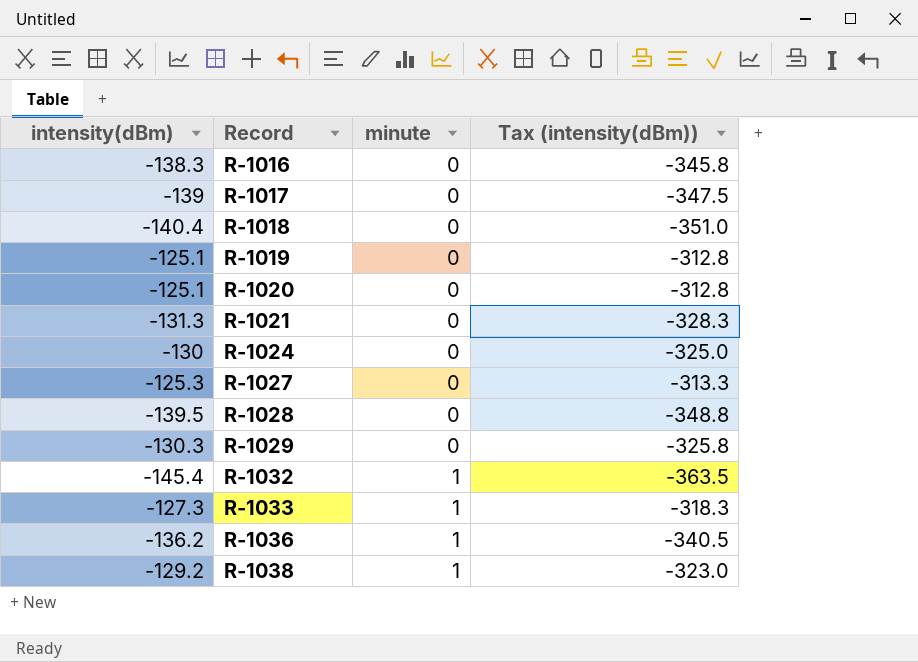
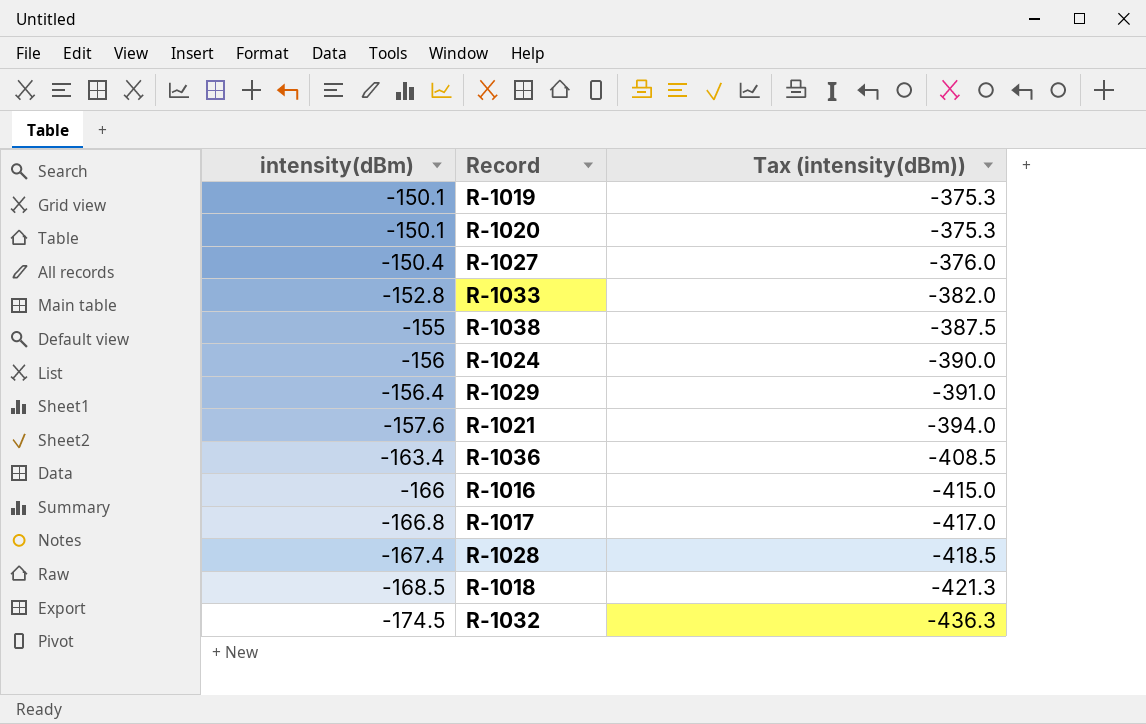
row order: Record ascending -> intensity(dBm) descending
column minute | position: 3 -> none
R-1019 | intensity(dBm): -125.1 -> -150.1
R-1019 | Tax (intensity(dBm)): -312.8 -> -375.3
R-1020 | intensity(dBm): -125.1 -> -150.1
R-1020 | Tax (intensity(dBm)): -312.8 -> -375.3
R-1027 | intensity(dBm): -125.3 -> -150.4
R-1027 | Tax (intensity(dBm)): -313.3 -> -376.0
R-1033 | intensity(dBm): -127.3 -> -152.8
R-1033 | Tax (intensity(dBm)): -318.3 -> -382.0
R-1038 | intensity(dBm): -129.2 -> -155
R-1038 | Tax (intensity(dBm)): -323.0 -> -387.5
R-1024 | intensity(dBm): -130 -> -156
R-1024 | Tax (intensity(dBm)): -325.0 -> -390.0
R-1029 | intensity(dBm): -130.3 -> -156.4
R-1029 | Tax (intensity(dBm)): -325.8 -> -391.0
R-1021 | intensity(dBm): -131.3 -> -157.6
R-1021 | Tax (intensity(dBm)): -328.3 -> -394.0
R-1036 | intensity(dBm): -136.2 -> -163.4
R-1036 | Tax (intensity(dBm)): -340.5 -> -408.5
R-1016 | intensity(dBm): -138.3 -> -166
R-1016 | Tax (intensity(dBm)): -345.8 -> -415.0
R-1017 | intensity(dBm): -139 -> -166.8
R-1017 | Tax (intensity(dBm)): -347.5 -> -417.0
R-1028 | intensity(dBm): -139.5 -> -167.4
R-1028 | Tax (intensity(dBm)): -348.8 -> -418.5
R-1018 | intensity(dBm): -140.4 -> -168.5
R-1018 | Tax (intensity(dBm)): -351.0 -> -421.3
R-1032 | intensity(dBm): -145.4 -> -174.5
R-1032 | Tax (intensity(dBm)): -363.5 -> -436.3

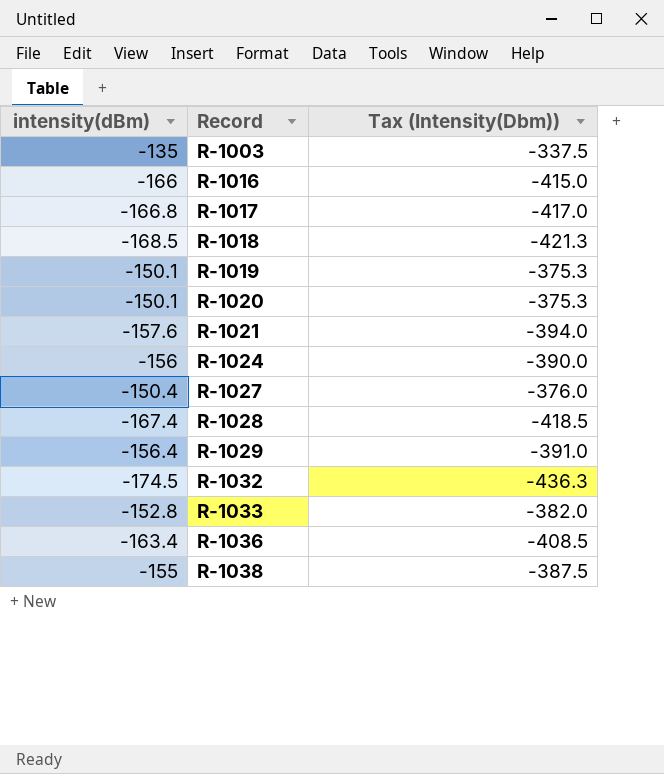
row order: intensity(dBm) descending -> Record ascending
column name: Tax (intensity(dBm)) -> Tax (Intensity(Dbm))
row R-1003: none -> -135 | -337.5

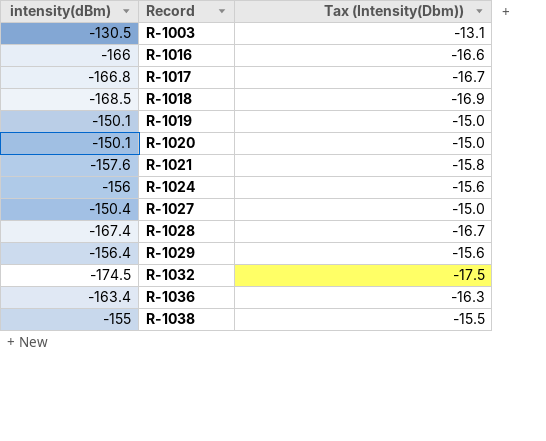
column Tax (Intensity(Dbm)) | formula: [intensity(dBm)] * 2.5 -> [intensity(dBm)] * 0.1
row R-1033: -152.8 | -382.0 -> none
R-1003 | intensity(dBm): -135 -> -130.5

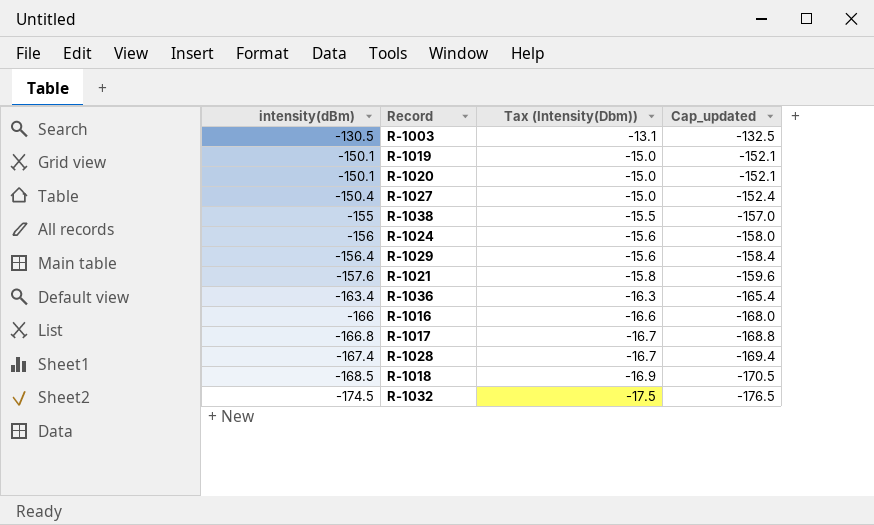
row order: Record ascending -> intensity(dBm) descending
column Cap_updated | formula: none -> [intensity(dBm)] - 2

